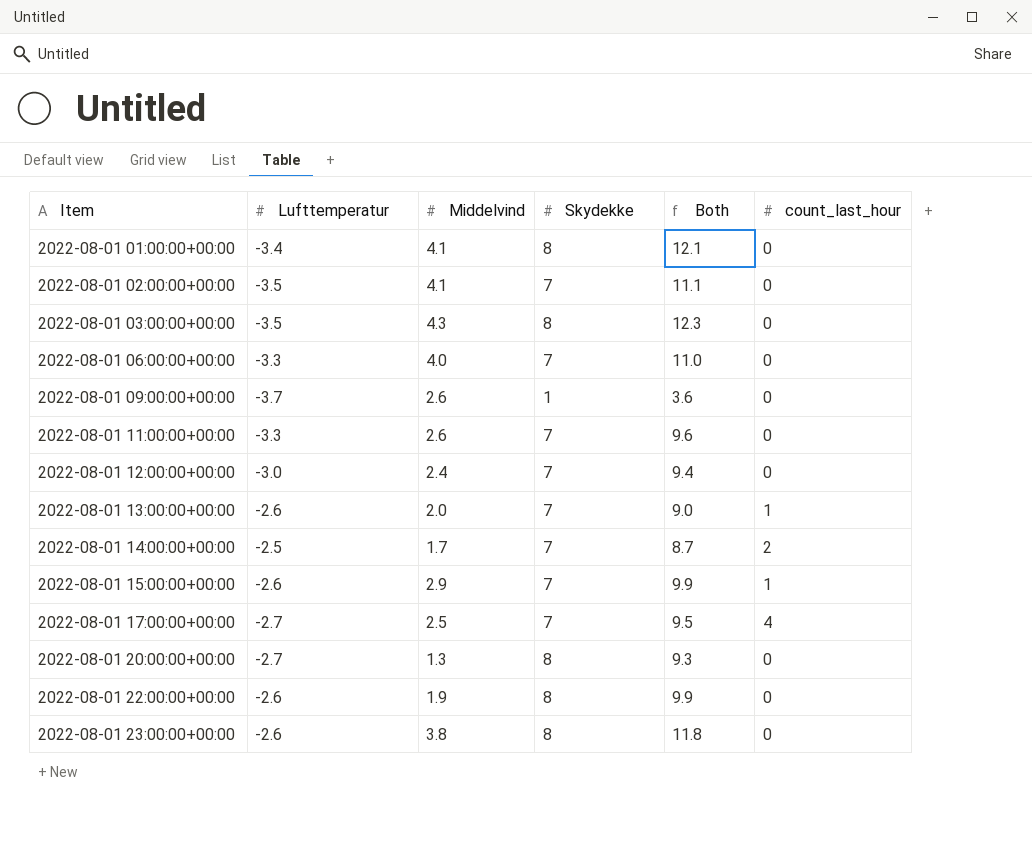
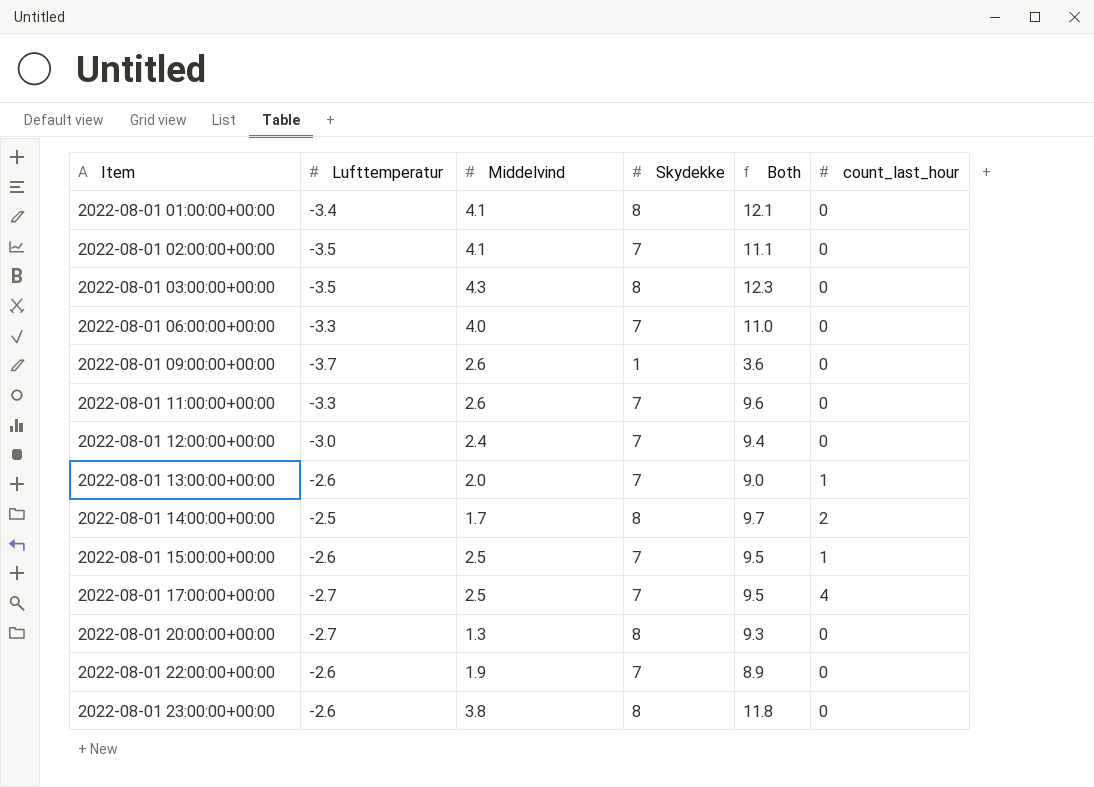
2022-08-01 14:00:00+00:00 | Skydekke: 7 -> 8
2022-08-01 14:00:00+00:00 | Both: 8.7 -> 9.7
2022-08-01 15:00:00+00:00 | Middelvind: 2.9 -> 2.5
2022-08-01 15:00:00+00:00 | Both: 9.9 -> 9.5
2022-08-01 22:00:00+00:00 | Skydekke: 8 -> 7
2022-08-01 22:00:00+00:00 | Both: 9.9 -> 8.9

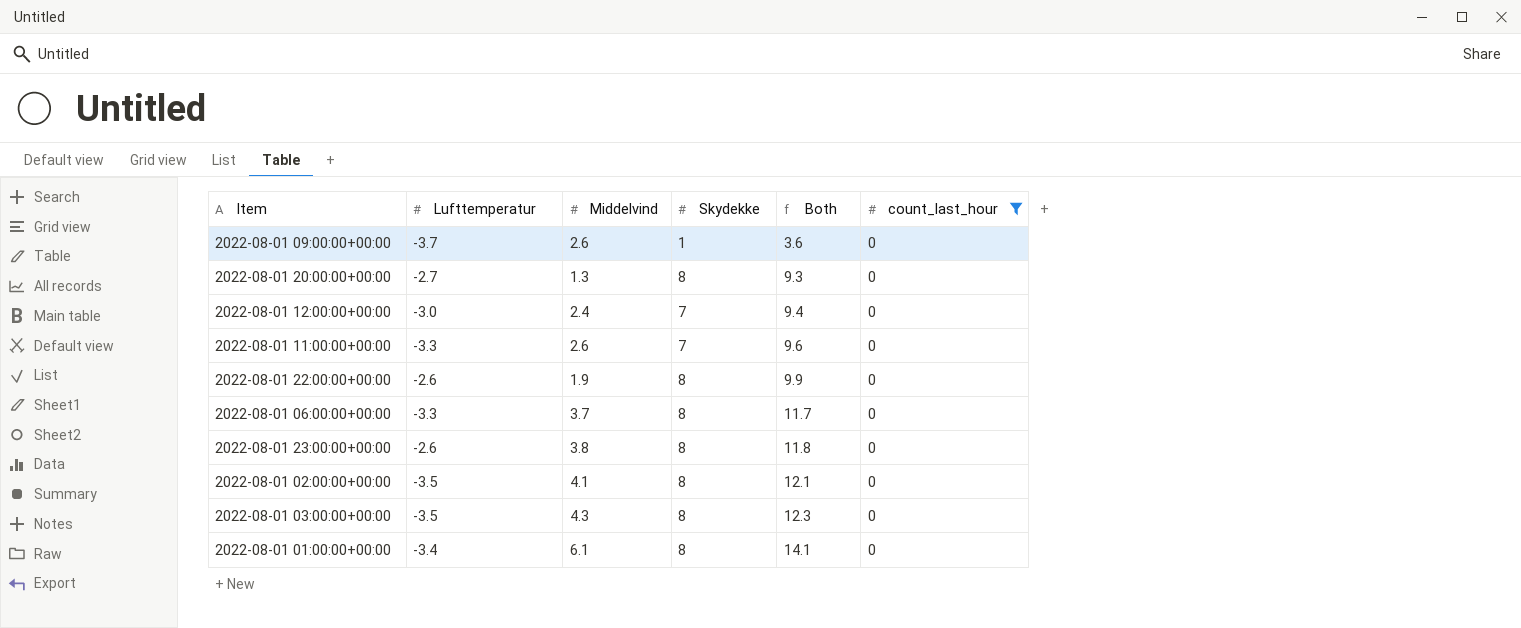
filter: none -> count_last_hour = 0
row order: Item ascending -> Both ascending
2022-08-01 22:00:00+00:00 | Skydekke: 7 -> 8
2022-08-01 22:00:00+00:00 | Both: 8.9 -> 9.9
2022-08-01 06:00:00+00:00 | Middelvind: 4.0 -> 3.7
2022-08-01 06:00:00+00:00 | Skydekke: 7 -> 8
2022-08-01 06:00:00+00:00 | Both: 11.0 -> 11.7
2022-08-01 02:00:00+00:00 | Skydekke: 7 -> 8
2022-08-01 02:00:00+00:00 | Both: 11.1 -> 12.1
2022-08-01 01:00:00+00:00 | Middelvind: 4.1 -> 6.1
2022-08-01 01:00:00+00:00 | Both: 12.1 -> 14.1

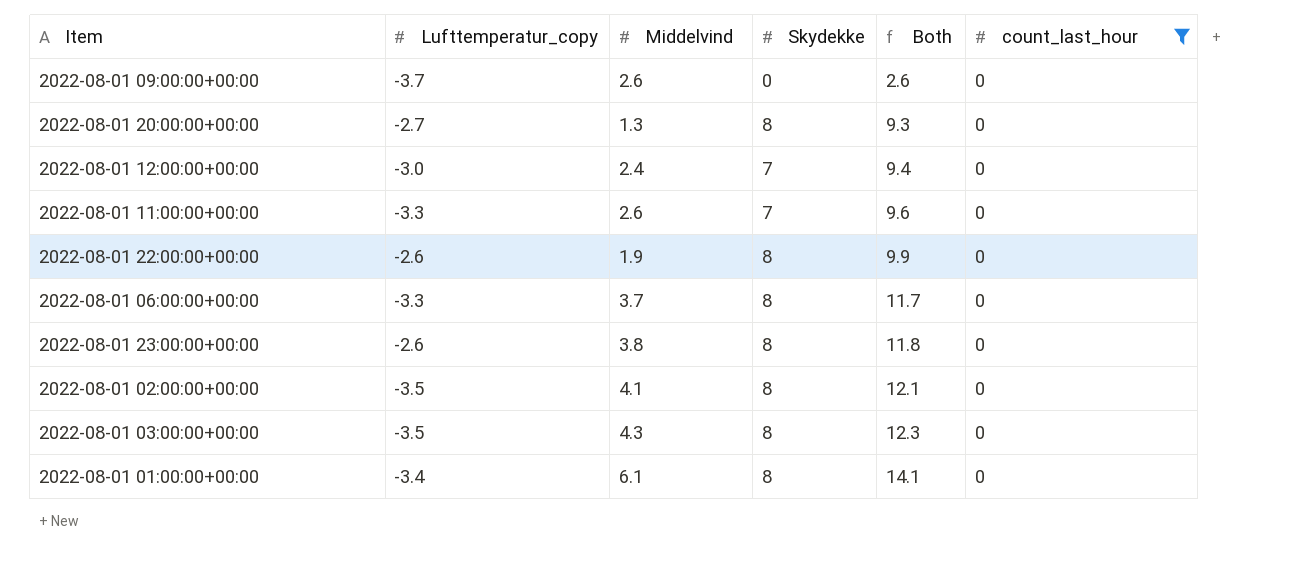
column name: Lufttemperatur -> Lufttemperatur_copy
2022-08-01 09:00:00+00:00 | Skydekke: 1 -> 0
2022-08-01 09:00:00+00:00 | Both: 3.6 -> 2.6

